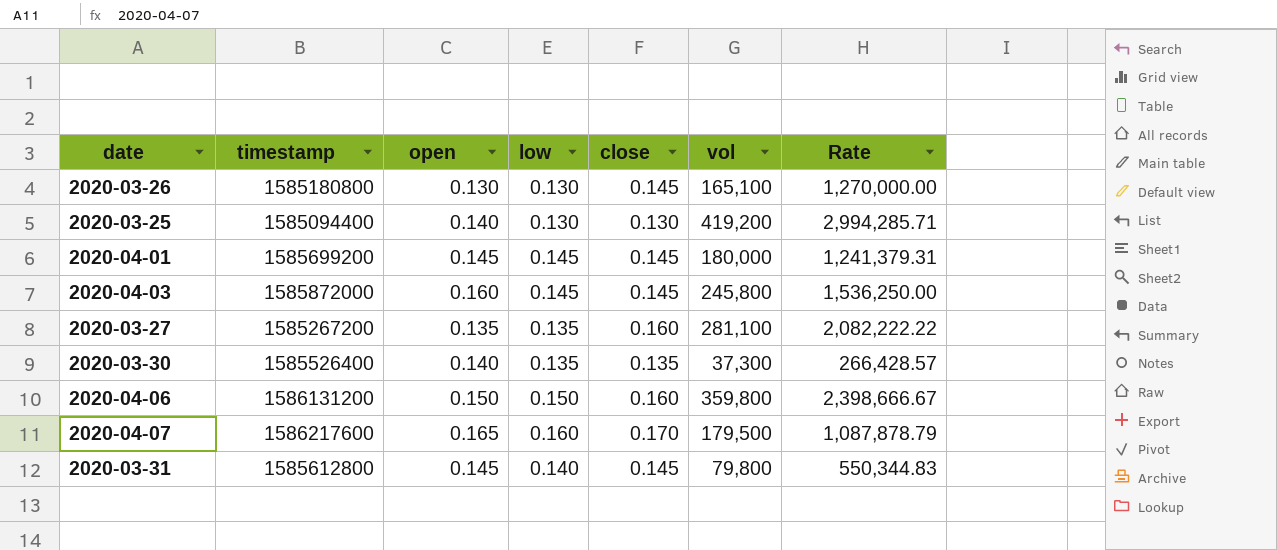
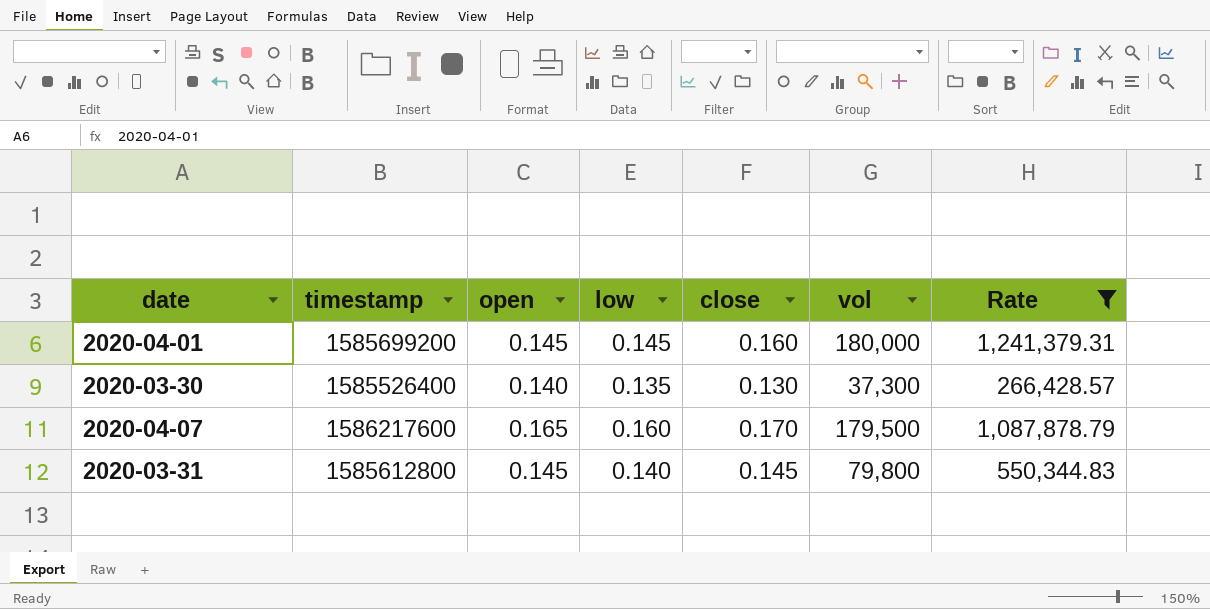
filter: none -> Rate <= 1,241,379.31
2020-04-01 | close: 0.145 -> 0.160
2020-03-30 | close: 0.135 -> 0.130

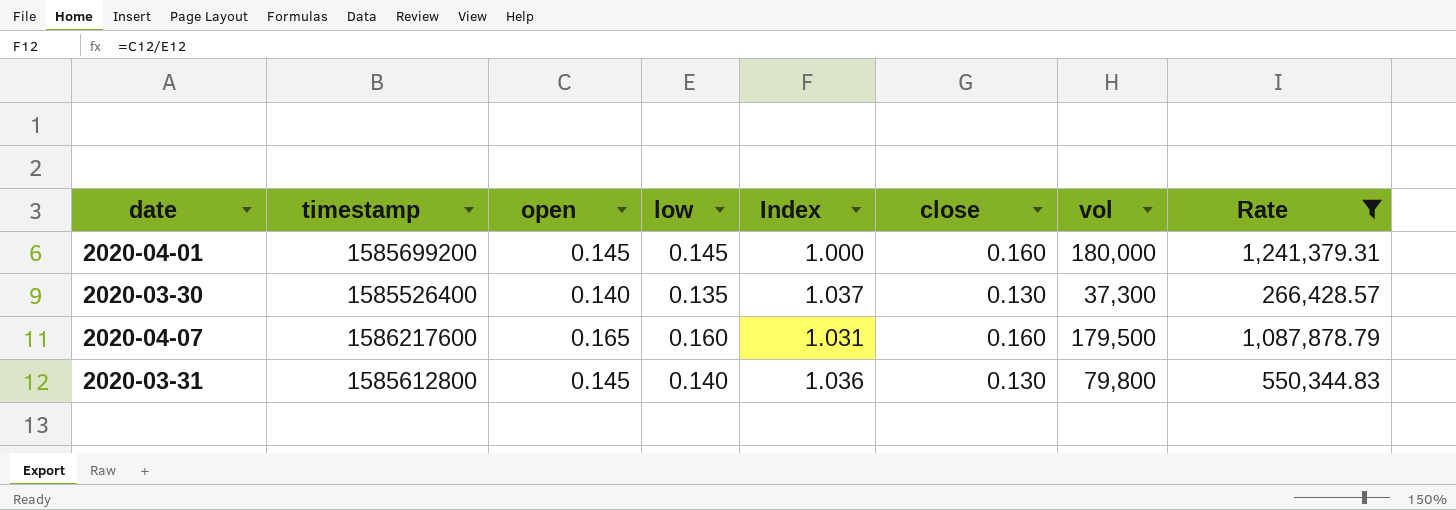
column Index | formula: none -> [open] / [low]
2020-04-07 | close: 0.170 -> 0.160
2020-03-31 | close: 0.145 -> 0.130

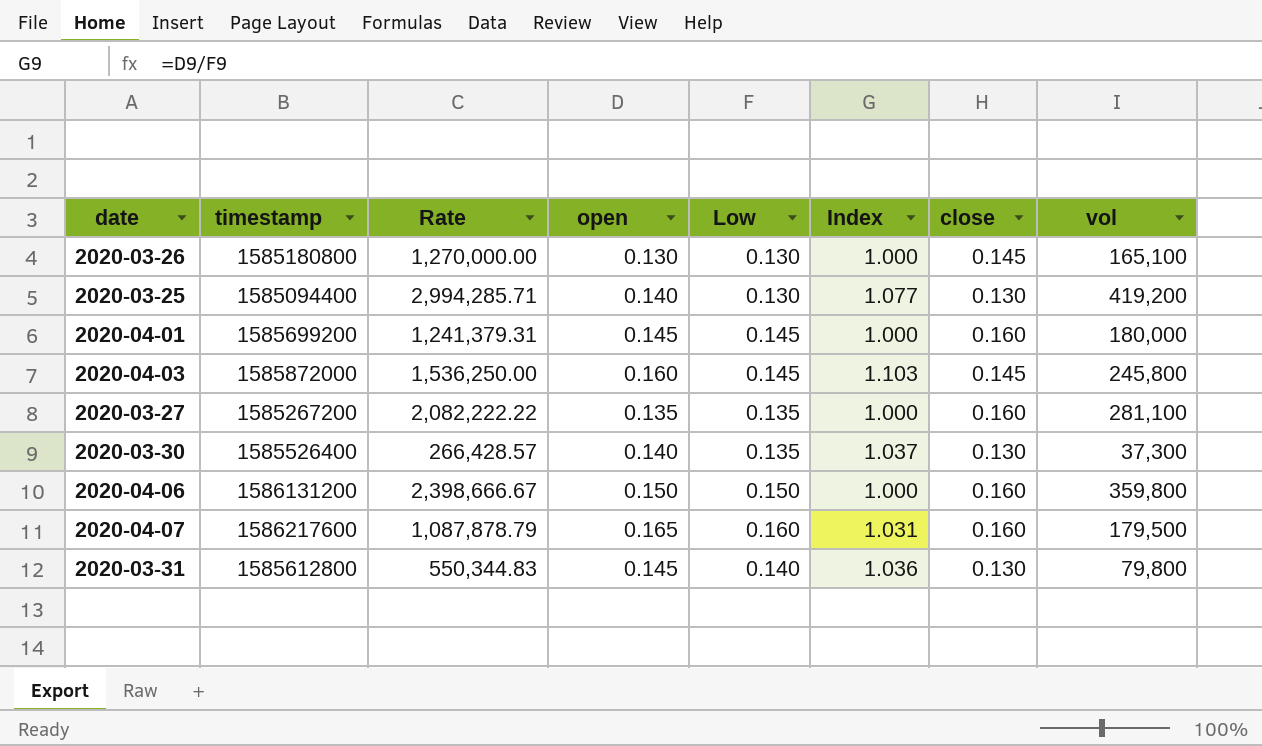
filter: Rate <= 1,241,379.31 -> none
column Rate | position: 8 -> 3
column name: low -> Low

